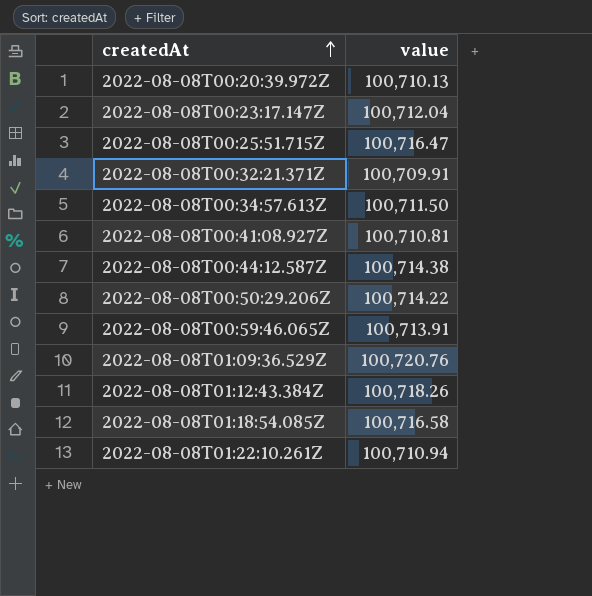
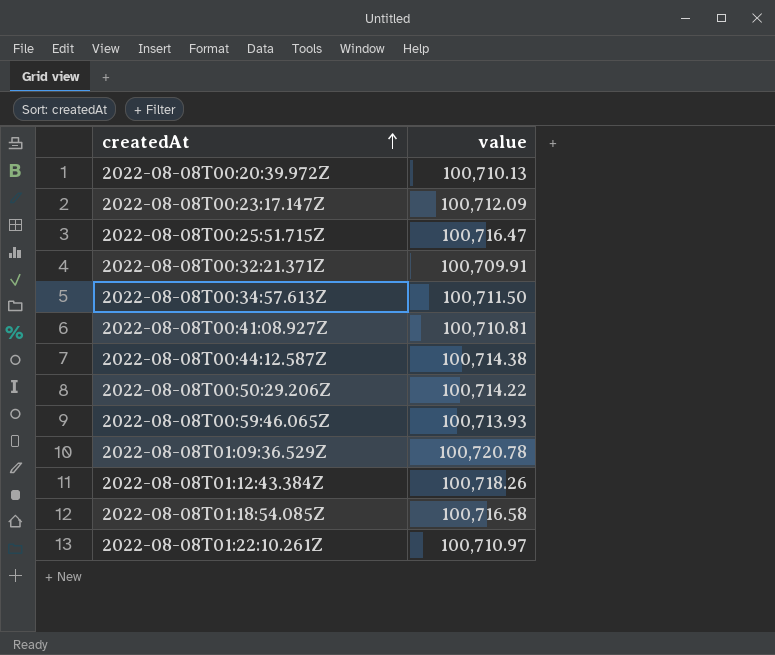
2022-08-08T00:23:17.147Z | value: 100,712.04 -> 100,712.09
2022-08-08T00:59:46.065Z | value: 100,713.91 -> 100,713.93
2022-08-08T01:09:36.529Z | value: 100,720.76 -> 100,720.78
2022-08-08T01:22:10.261Z | value: 100,710.94 -> 100,710.97

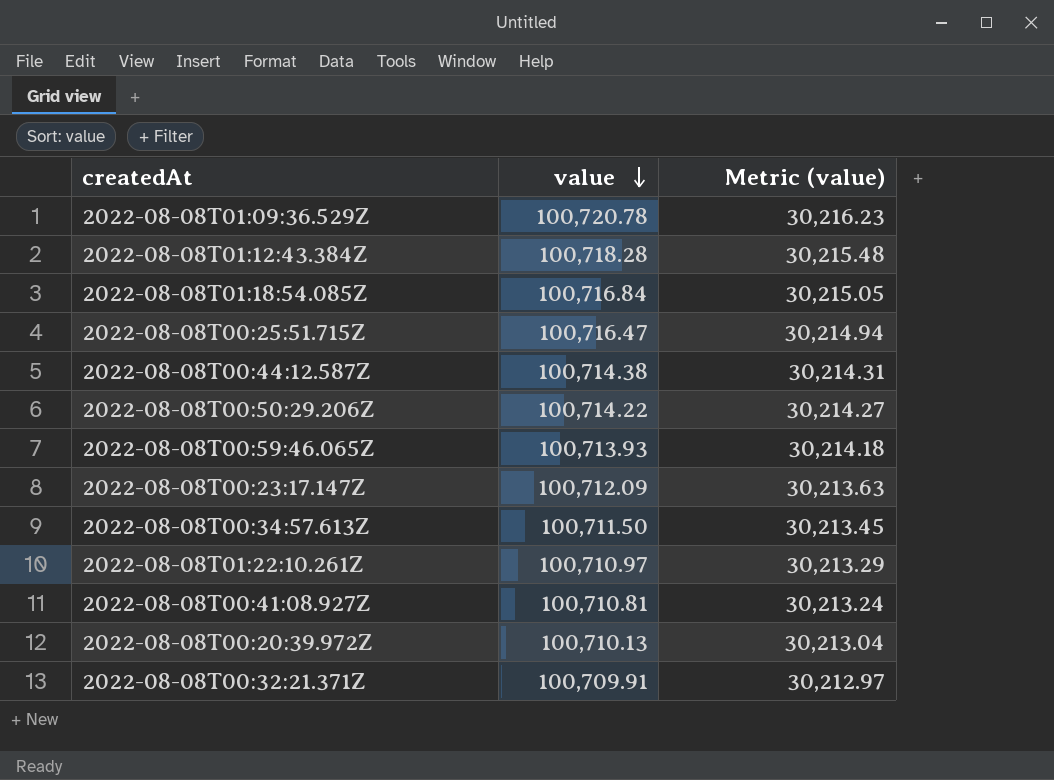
row order: createdAt ascending -> value descending
column Metric (value) | formula: none -> [value] * 0.3
2022-08-08T01:12:43.384Z | value: 100,718.26 -> 100,718.28
2022-08-08T01:18:54.085Z | value: 100,716.58 -> 100,716.84

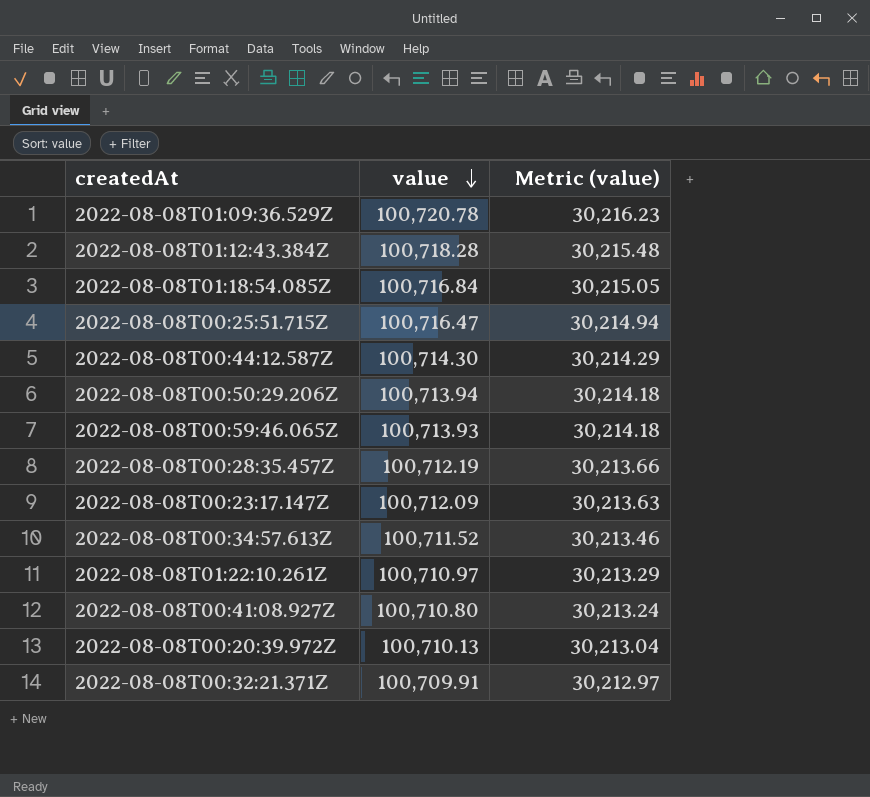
2022-08-08T00:44:12.587Z | value: 100,714.38 -> 100,714.30
2022-08-08T00:44:12.587Z | Metric (value): 30,214.31 -> 30,214.29
2022-08-08T00:50:29.206Z | value: 100,714.22 -> 100,713.94
2022-08-08T00:50:29.206Z | Metric (value): 30,214.27 -> 30,214.18
row 2022-08-08T00:28:35.457Z: none -> 100,712.19 | 30,213.66
2022-08-08T00:34:57.613Z | value: 100,711.50 -> 100,711.52
2022-08-08T00:34:57.613Z | Metric (value): 30,213.45 -> 30,213.46
2022-08-08T00:41:08.927Z | value: 100,710.81 -> 100,710.80

